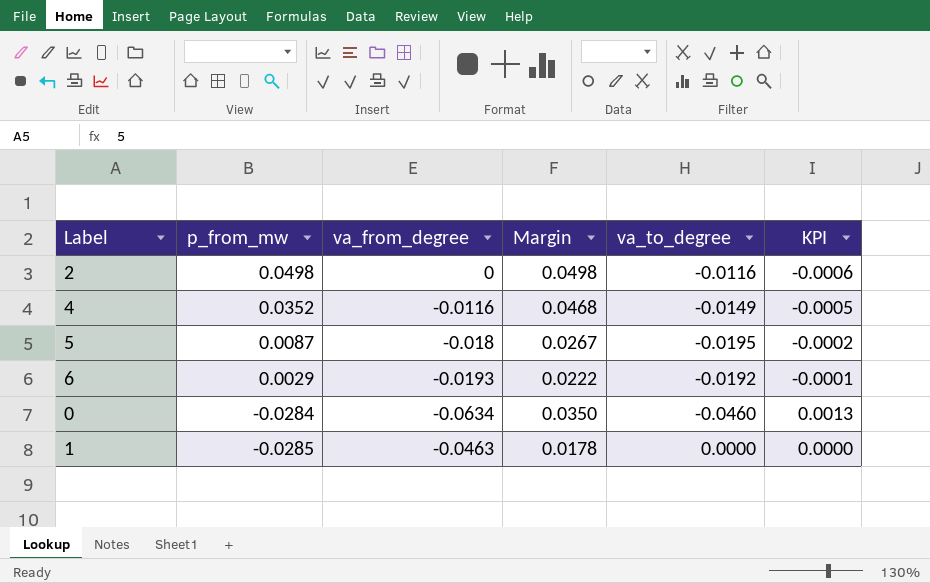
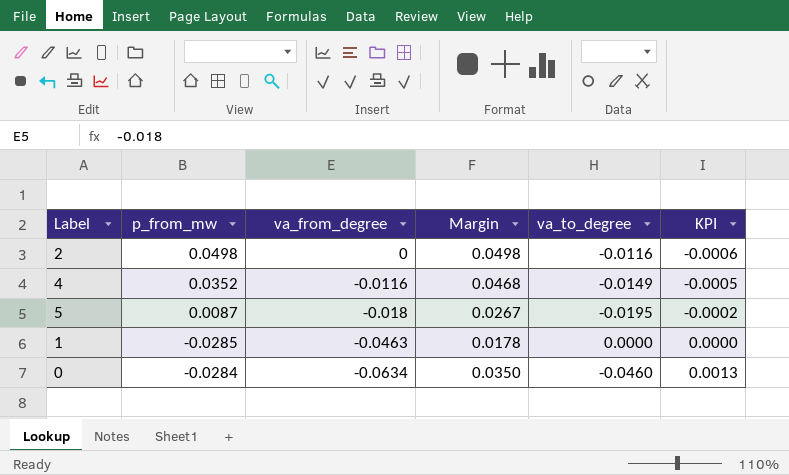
row order: p_from_mw descending -> va_from_degree descending
row 6: 0.0029 | -0.0193 | 0.0222 | -0.0192 | -0.0001 -> none

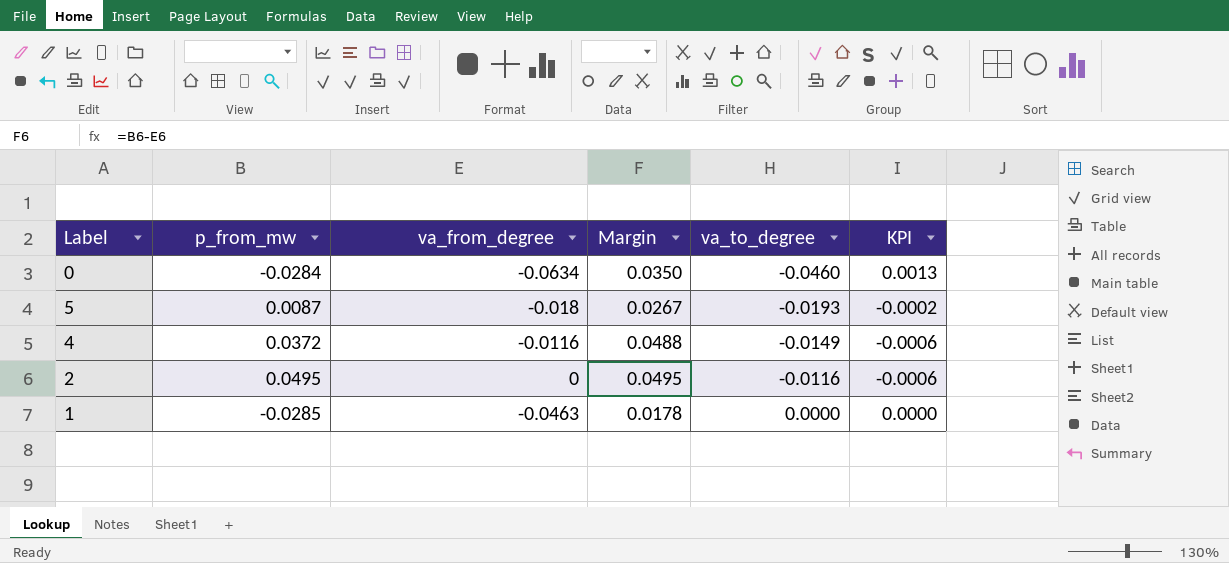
row order: va_from_degree descending -> va_to_degree ascending
5 | va_to_degree: -0.0195 -> -0.0193
4 | p_from_mw: 0.0352 -> 0.0372
4 | Margin: 0.0468 -> 0.0488
4 | KPI: -0.0005 -> -0.0006
2 | p_from_mw: 0.0498 -> 0.0495
2 | Margin: 0.0498 -> 0.0495

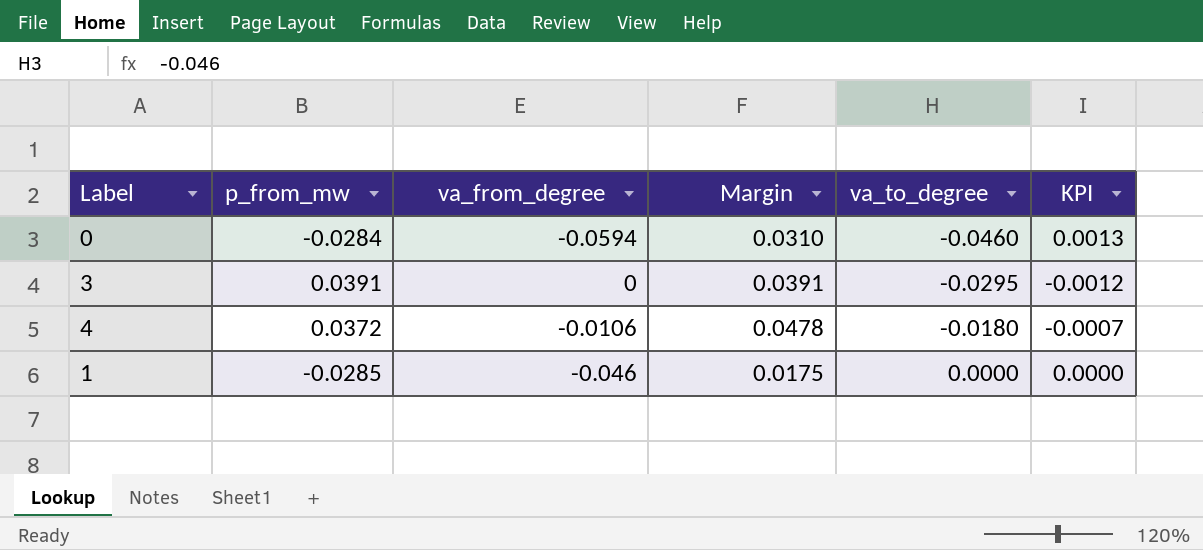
row 5: 0.0087 | -0.018 | 0.0267 | -0.0193 | -0.0002 -> none
row 2: 0.0495 | 0 | 0.0495 | -0.0116 | -0.0006 -> none
0 | va_from_degree: -0.0634 -> -0.0594
0 | Margin: 0.0350 -> 0.0310
row 3: none -> 0.0391 | 0 | 0.0391 | -0.0295 | -0.0012
4 | va_from_degree: -0.0116 -> -0.0106
4 | Margin: 0.0488 -> 0.0478
4 | va_to_degree: -0.0149 -> -0.0180
4 | KPI: -0.0006 -> -0.0007
1 | va_from_degree: -0.0463 -> -0.046
1 | Margin: 0.0178 -> 0.0175

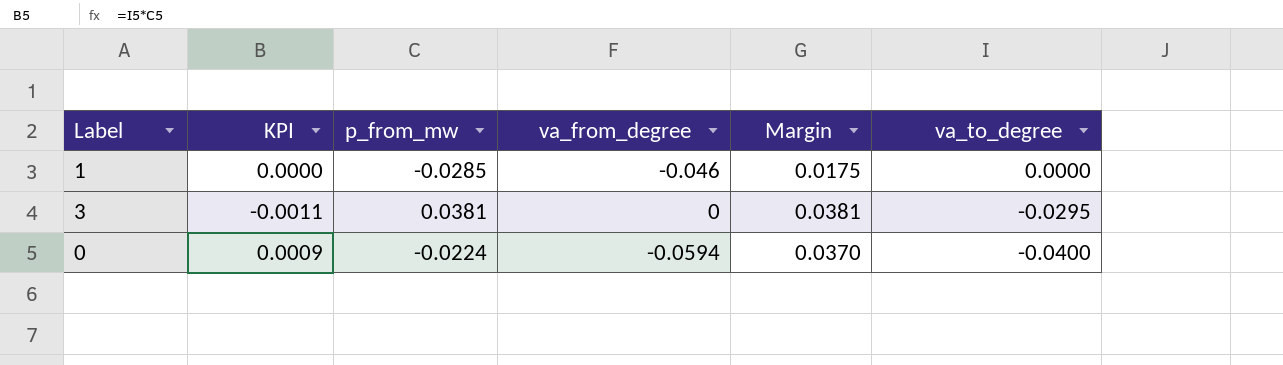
row order: va_to_degree ascending -> va_to_degree descending
column KPI | position: 6 -> 2
row 4: 0.0372 | -0.0106 | 0.0478 | -0.0180 | -0.0007 -> none
3 | KPI: -0.0012 -> -0.0011
3 | p_from_mw: 0.0391 -> 0.0381
3 | Margin: 0.0391 -> 0.0381
0 | KPI: 0.0013 -> 0.0009
0 | p_from_mw: -0.0284 -> -0.0224
0 | Margin: 0.0310 -> 0.0370
0 | va_to_degree: -0.0460 -> -0.0400

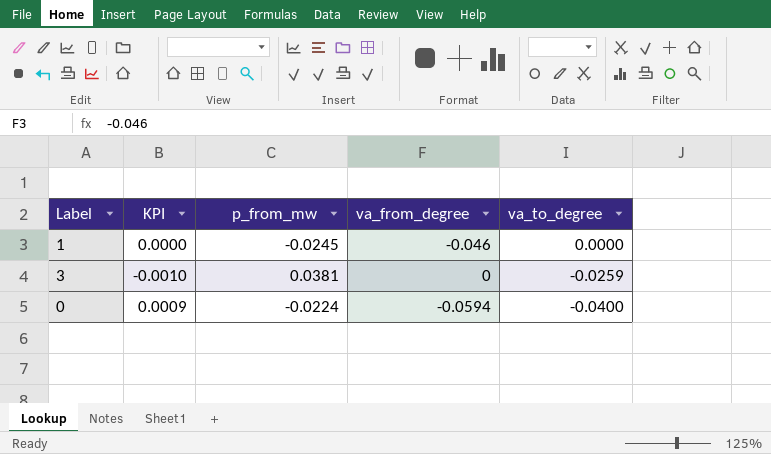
column Margin | formula: [p_from_mw] - [va_from_degree] -> none
1 | p_from_mw: -0.0285 -> -0.0245
3 | KPI: -0.0011 -> -0.0010
3 | va_to_degree: -0.0295 -> -0.0259

